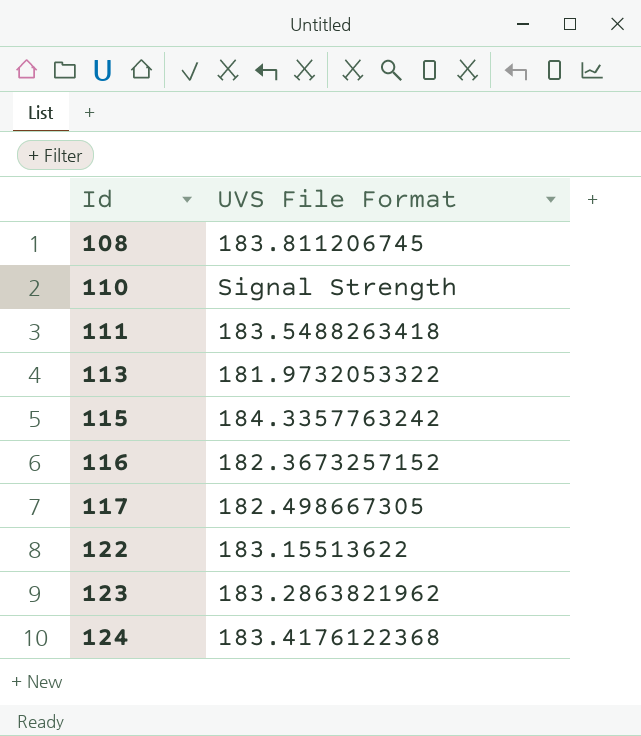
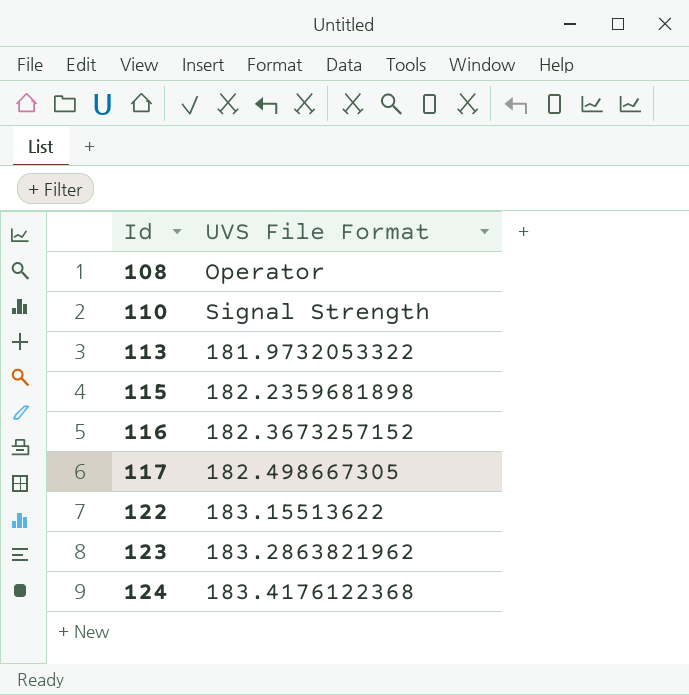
row 111: 183.5488263418 -> none
108 | UVS File Format: 183.811206745 -> Operator
115 | UVS File Format: 184.3357763242 -> 182.2359681898

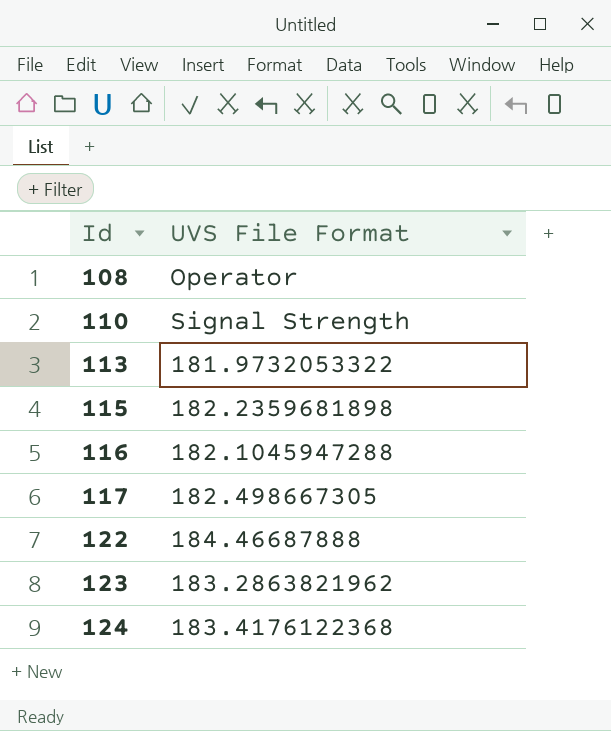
116 | UVS File Format: 182.3673257152 -> 182.1045947288
122 | UVS File Format: 183.15513622 -> 184.46687888

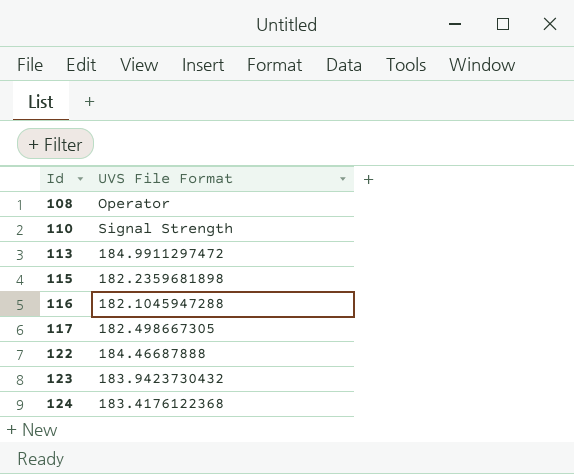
113 | UVS File Format: 181.9732053322 -> 184.9911297472
123 | UVS File Format: 183.2863821962 -> 183.9423730432

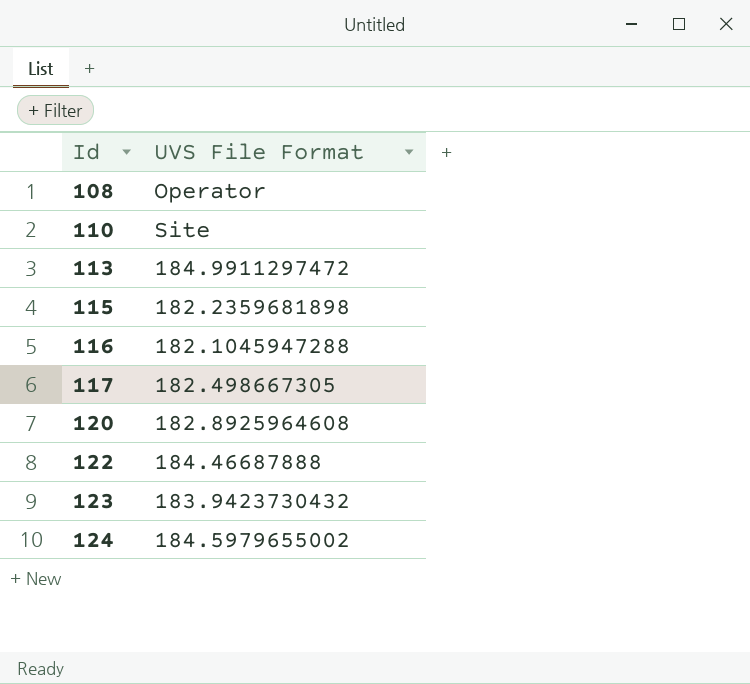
110 | UVS File Format: Signal Strength -> Site
row 120: none -> 182.8925964608
124 | UVS File Format: 183.4176122368 -> 184.5979655002

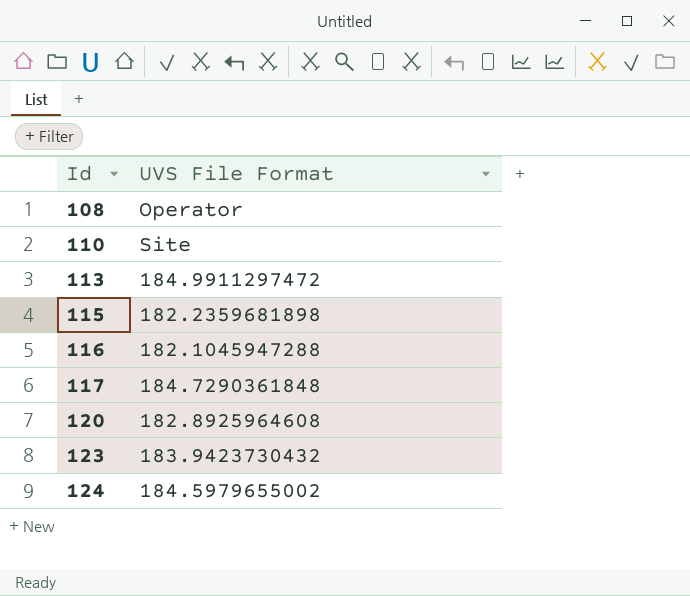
row 122: 184.46687888 -> none
117 | UVS File Format: 182.498667305 -> 184.7290361848

